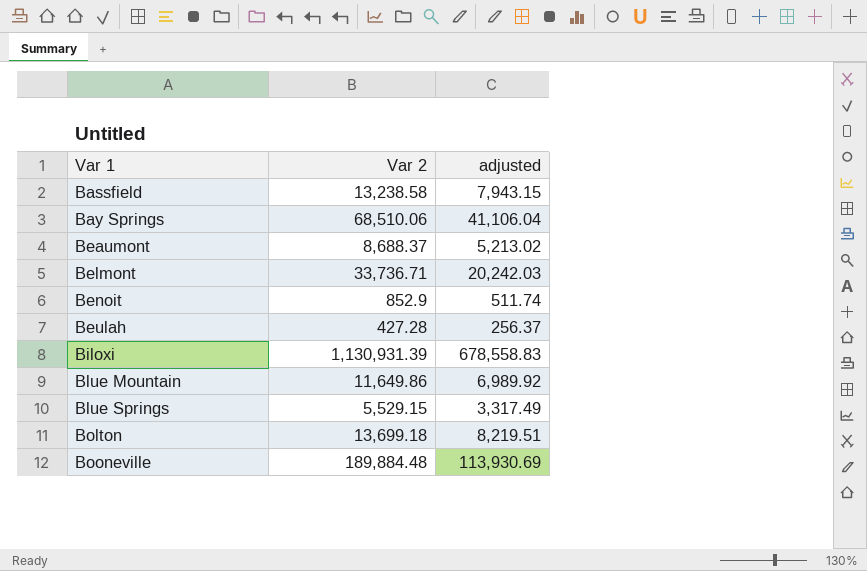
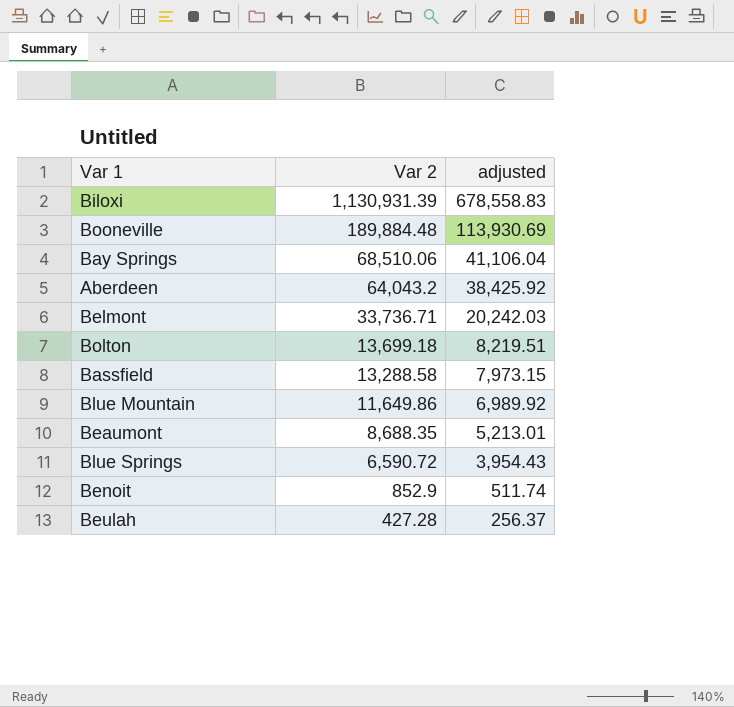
row order: Var 1 ascending -> Var 2 descending
row Aberdeen: none -> 64,043.2 | 38,425.92
Bassfield | Var 2: 13,238.58 -> 13,288.58
Bassfield | adjusted: 7,943.15 -> 7,973.15
Beaumont | Var 2: 8,688.37 -> 8,688.35
Beaumont | adjusted: 5,213.02 -> 5,213.01
Blue Springs | Var 2: 5,529.15 -> 6,590.72
Blue Springs | adjusted: 3,317.49 -> 3,954.43

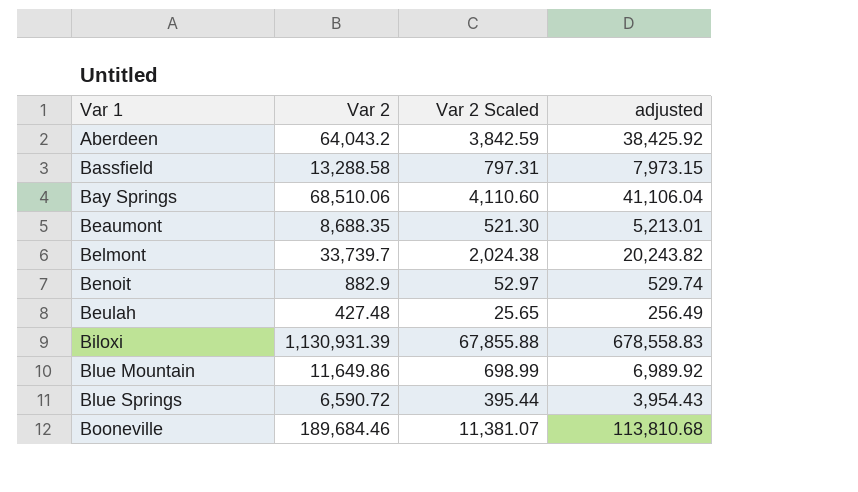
row order: Var 2 descending -> Var 1 ascending
column Var 2 Scaled | formula: none -> [Var 2] * 0.06
row Bolton: 13,699.18 | 8,219.51 -> none
Belmont | Var 2: 33,736.71 -> 33,739.7
Belmont | adjusted: 20,242.03 -> 20,243.82
Benoit | Var 2: 852.9 -> 882.9
Benoit | adjusted: 511.74 -> 529.74
Beulah | Var 2: 427.28 -> 427.48
Beulah | adjusted: 256.37 -> 256.49
Booneville | Var 2: 189,884.48 -> 189,684.46
Booneville | adjusted: 113,930.69 -> 113,810.68

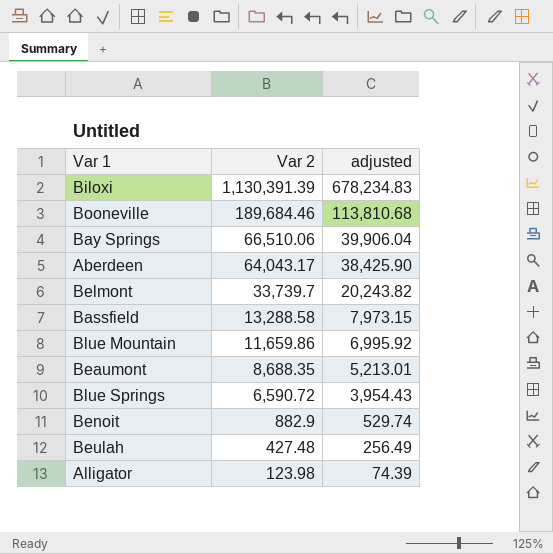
row order: Var 1 ascending -> Var 2 descending
column Var 2 Scaled | formula: [Var 2] * 0.06 -> none
Biloxi | Var 2: 1,130,931.39 -> 1,130,391.39
Biloxi | adjusted: 678,558.83 -> 678,234.83
Bay Springs | Var 2: 68,510.06 -> 66,510.06
Bay Springs | adjusted: 41,106.04 -> 39,906.04
Aberdeen | Var 2: 64,043.2 -> 64,043.17
Aberdeen | adjusted: 38,425.92 -> 38,425.90
Blue Mountain | Var 2: 11,649.86 -> 11,659.86
Blue Mountain | adjusted: 6,989.92 -> 6,995.92
row Alligator: none -> 123.98 | 74.39

